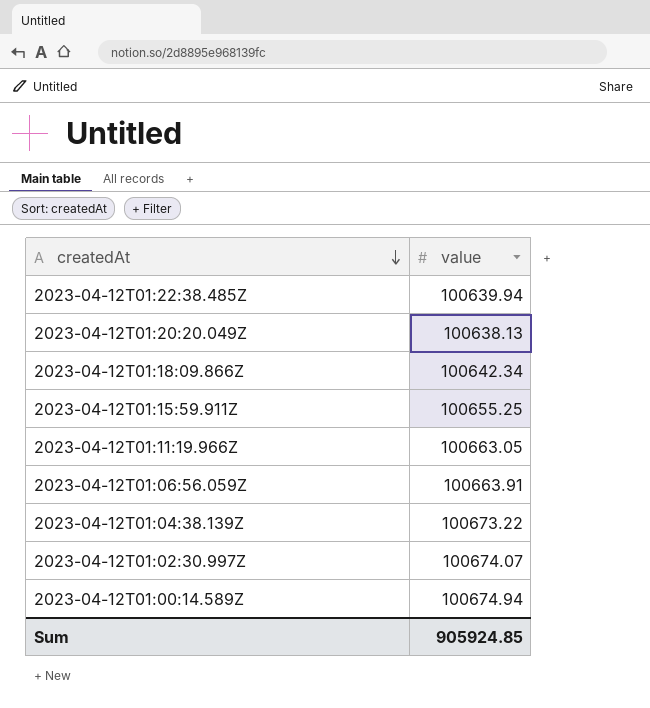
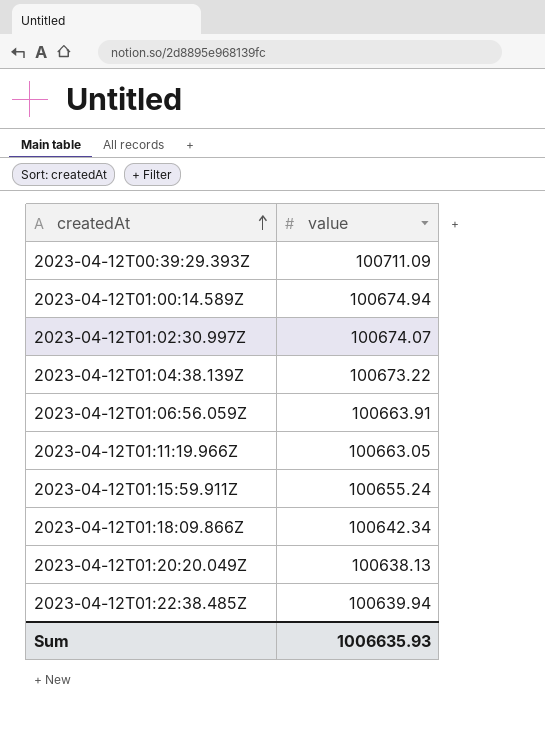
row order: createdAt descending -> createdAt ascending
row 2023-04-12T00:39:29.393Z: none -> 100711.09
2023-04-12T01:15:59.911Z | value: 100655.25 -> 100655.24
Sum | value: 905924.85 -> 1006635.93

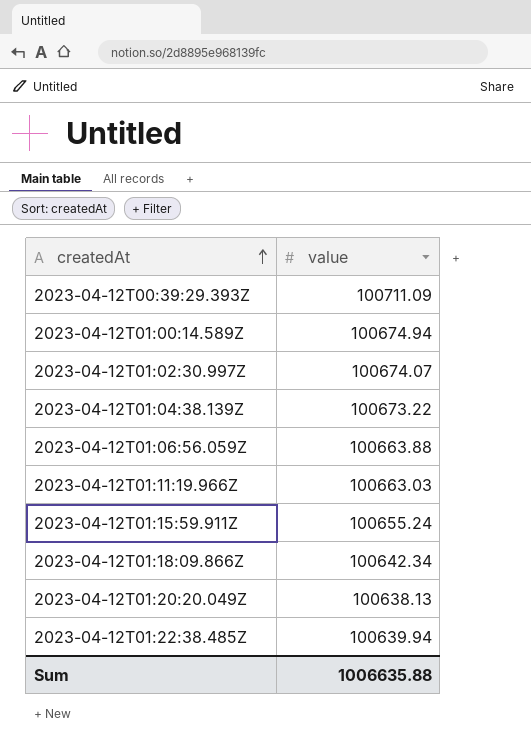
2023-04-12T01:06:56.059Z | value: 100663.91 -> 100663.88
2023-04-12T01:11:19.966Z | value: 100663.05 -> 100663.03
Sum | value: 1006635.93 -> 1006635.88

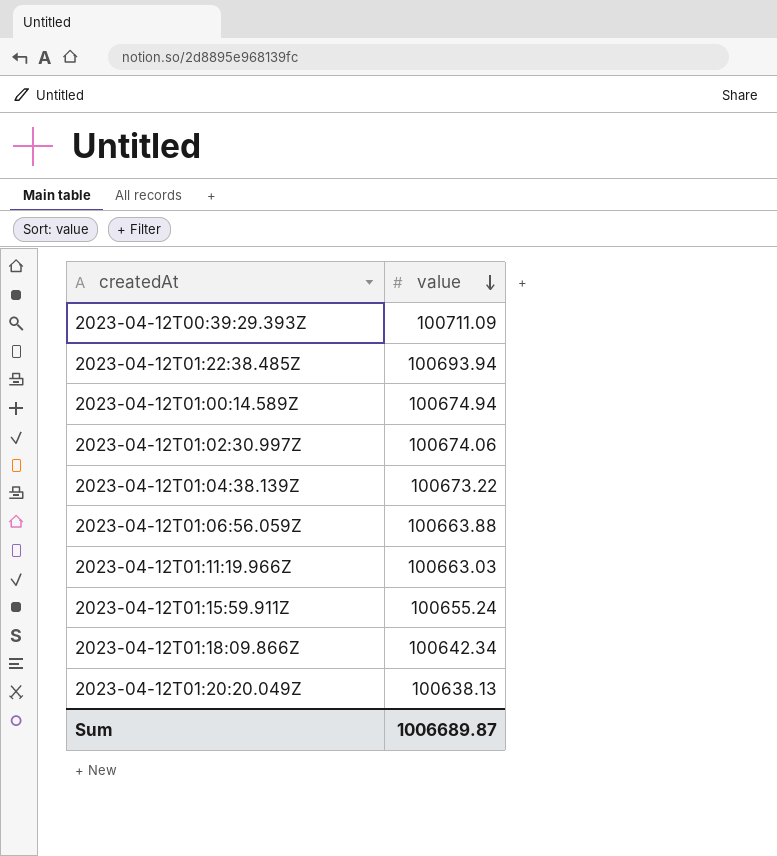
row order: createdAt ascending -> value descending
2023-04-12T01:22:38.485Z | value: 100639.94 -> 100693.94
2023-04-12T01:02:30.997Z | value: 100674.07 -> 100674.06
Sum | value: 1006635.88 -> 1006689.87

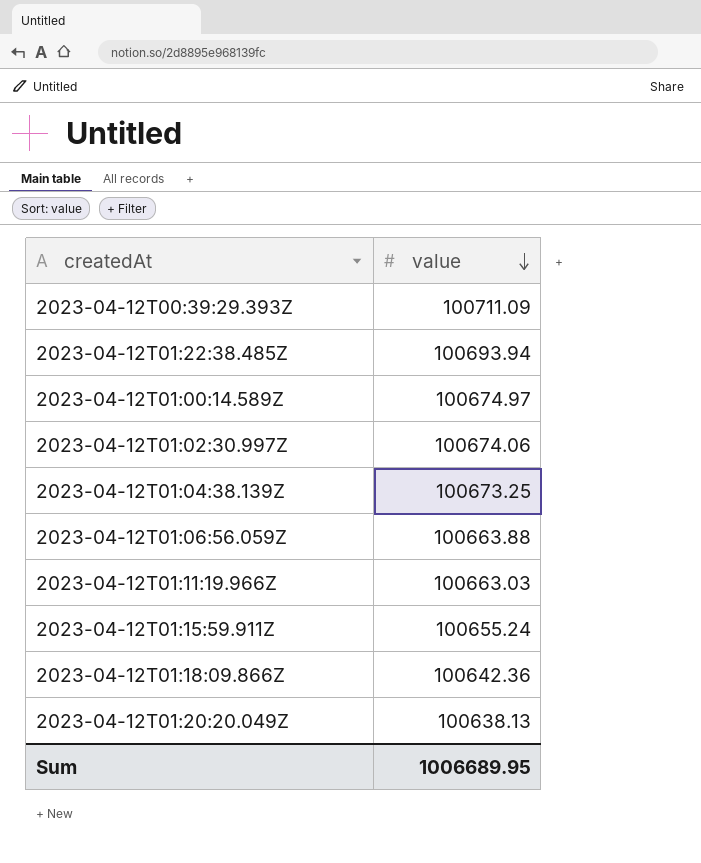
2023-04-12T01:00:14.589Z | value: 100674.94 -> 100674.97
2023-04-12T01:04:38.139Z | value: 100673.22 -> 100673.25
2023-04-12T01:18:09.866Z | value: 100642.34 -> 100642.36
Sum | value: 1006689.87 -> 1006689.95

